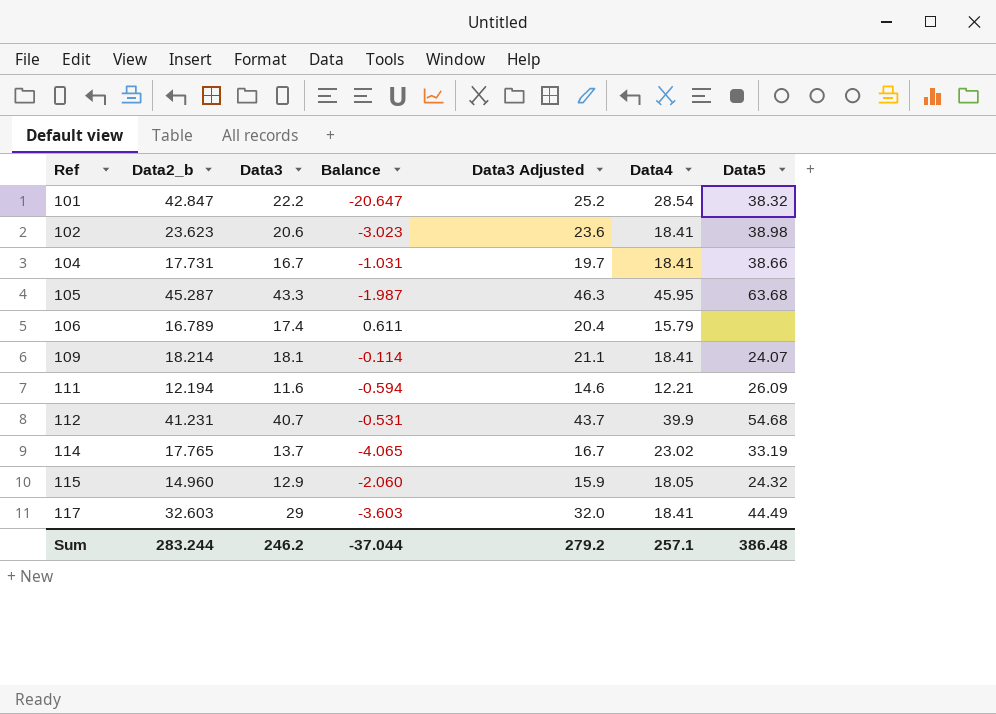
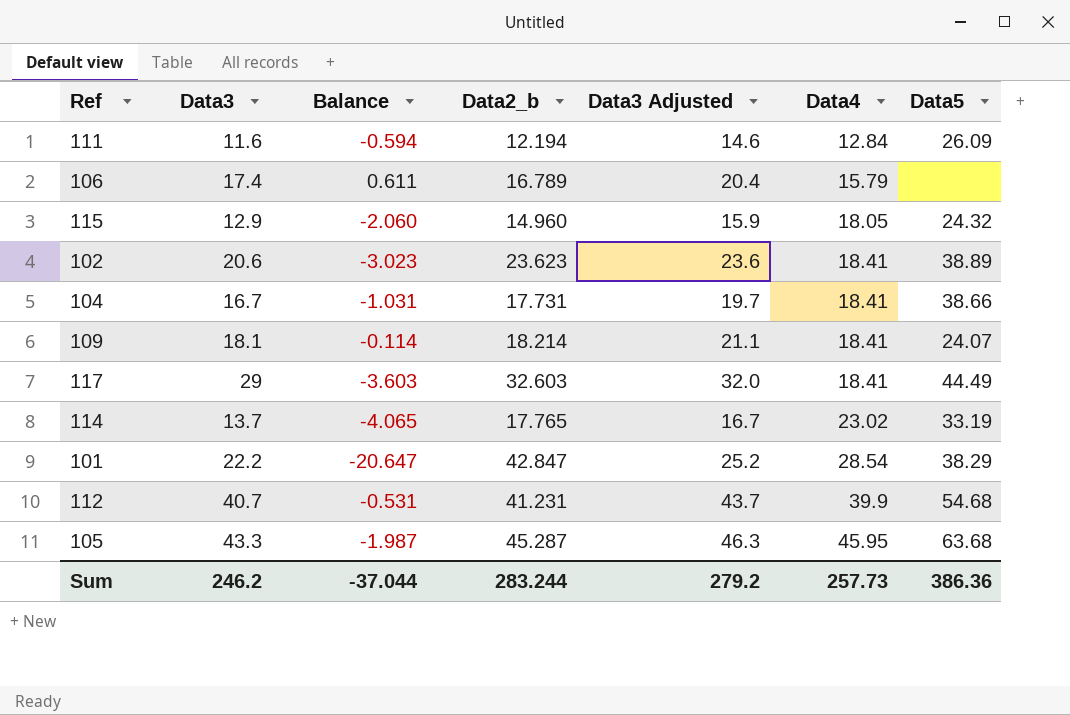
row order: Ref ascending -> Data4 ascending
column Data2_b | position: 2 -> 4
111 | Data4: 12.21 -> 12.84
102 | Data5: 38.98 -> 38.89
101 | Data5: 38.32 -> 38.29
Sum | Data4: 257.1 -> 257.73
Sum | Data5: 386.48 -> 386.36

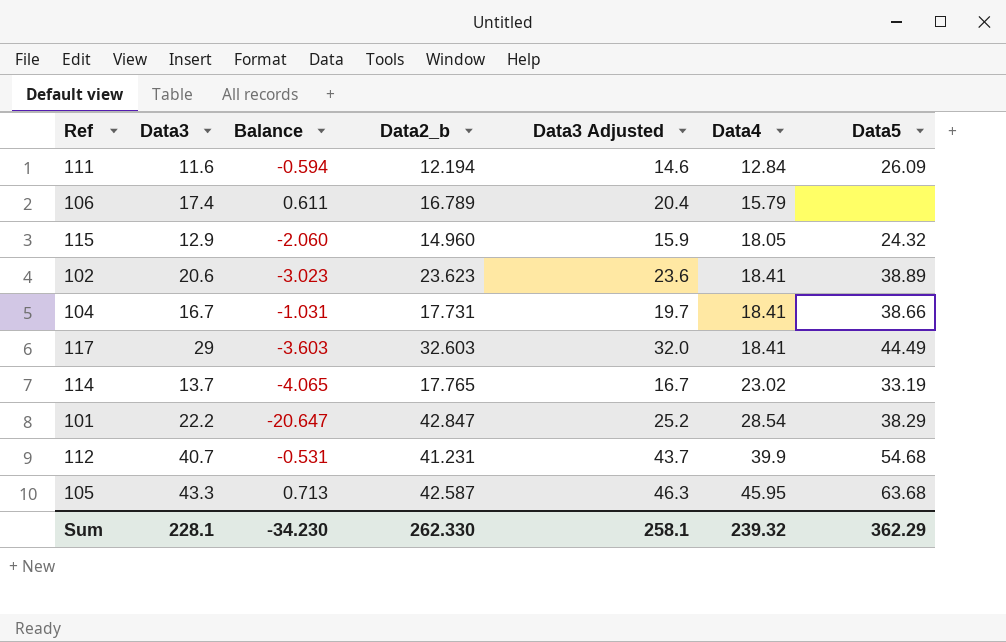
row 109: 18.1 | -0.114 | 18.214 | 21.1 | 18.41 | 24.07 -> none
105 | Balance: -1.987 -> 0.713
105 | Data2_b: 45.287 -> 42.587
Sum | Data3: 246.2 -> 228.1
Sum | Balance: -37.044 -> -34.230
Sum | Data2_b: 283.244 -> 262.330
Sum | Data3 Adjusted: 279.2 -> 258.1
Sum | Data4: 257.73 -> 239.32
Sum | Data5: 386.36 -> 362.29

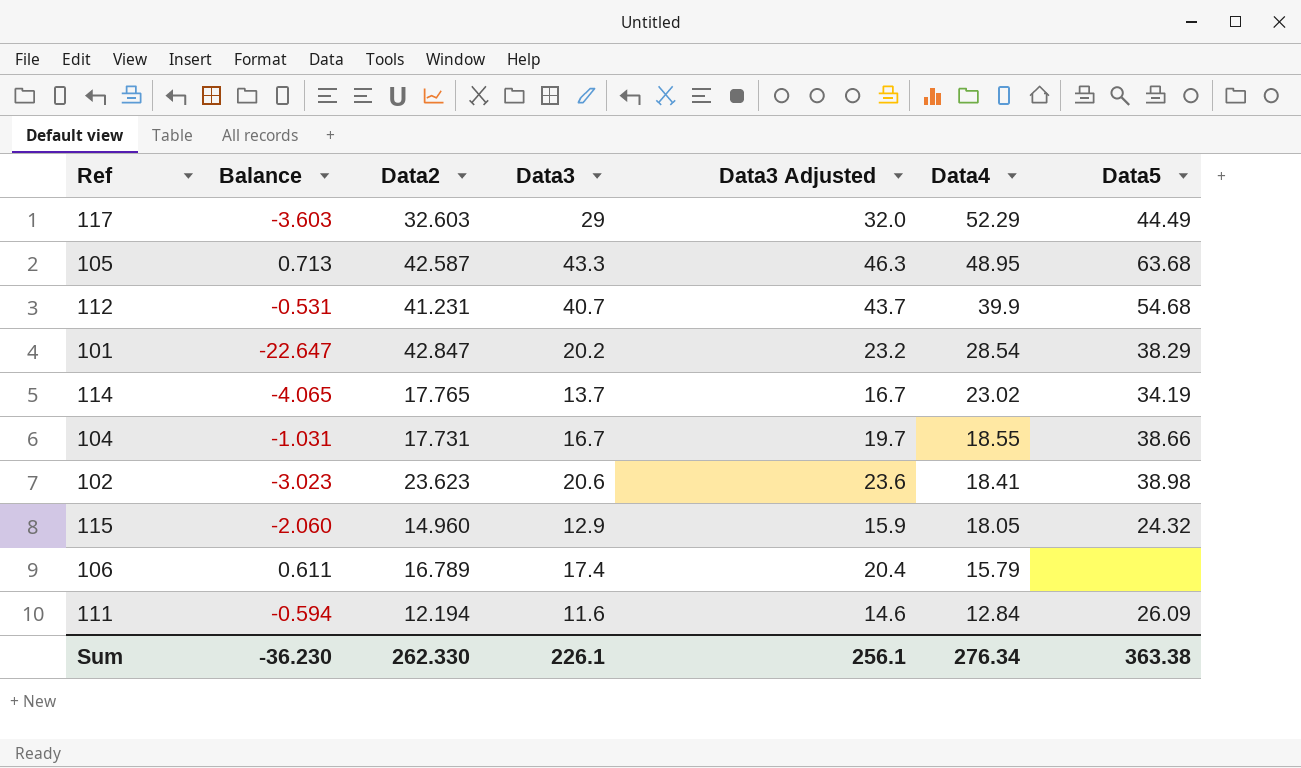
row order: Data4 ascending -> Data4 descending
column name: Data2_b -> Data2
column Data3 | position: 2 -> 4
117 | Data4: 18.41 -> 52.29
105 | Data4: 45.95 -> 48.95
101 | Balance: -20.647 -> -22.647
101 | Data3: 22.2 -> 20.2
101 | Data3 Adjusted: 25.2 -> 23.2
114 | Data5: 33.19 -> 34.19
104 | Data4: 18.41 -> 18.55
102 | Data5: 38.89 -> 38.98
Sum | Balance: -34.230 -> -36.230
Sum | Data3: 228.1 -> 226.1
Sum | Data3 Adjusted: 258.1 -> 256.1
Sum | Data4: 239.32 -> 276.34
Sum | Data5: 362.29 -> 363.38

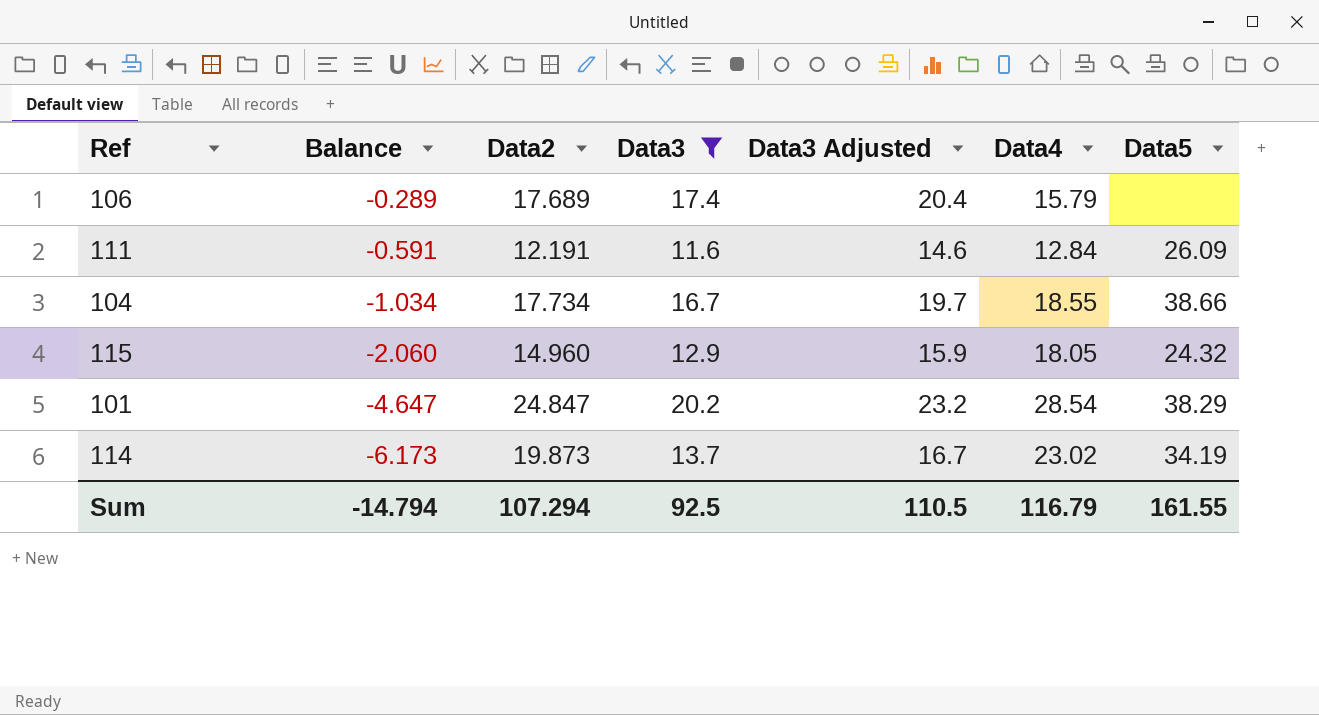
filter: none -> Data3 <= 20.2
row order: Data4 descending -> Balance descending
106 | Balance: 0.611 -> -0.289
106 | Data2: 16.789 -> 17.689
111 | Balance: -0.594 -> -0.591
111 | Data2: 12.194 -> 12.191
104 | Balance: -1.031 -> -1.034
104 | Data2: 17.731 -> 17.734
101 | Balance: -22.647 -> -4.647
101 | Data2: 42.847 -> 24.847
114 | Balance: -4.065 -> -6.173
114 | Data2: 17.765 -> 19.873
Sum | Balance: -36.230 -> -14.794
Sum | Data2: 262.330 -> 107.294
Sum | Data3: 226.1 -> 92.5
Sum | Data3 Adjusted: 256.1 -> 110.5
Sum | Data4: 276.34 -> 116.79
Sum | Data5: 363.38 -> 161.55

